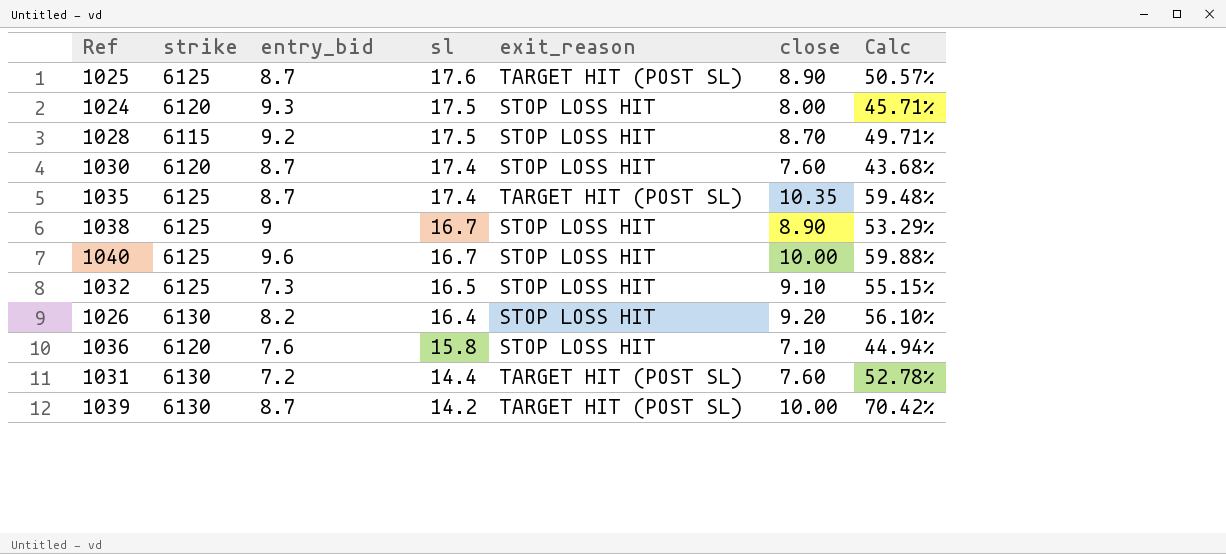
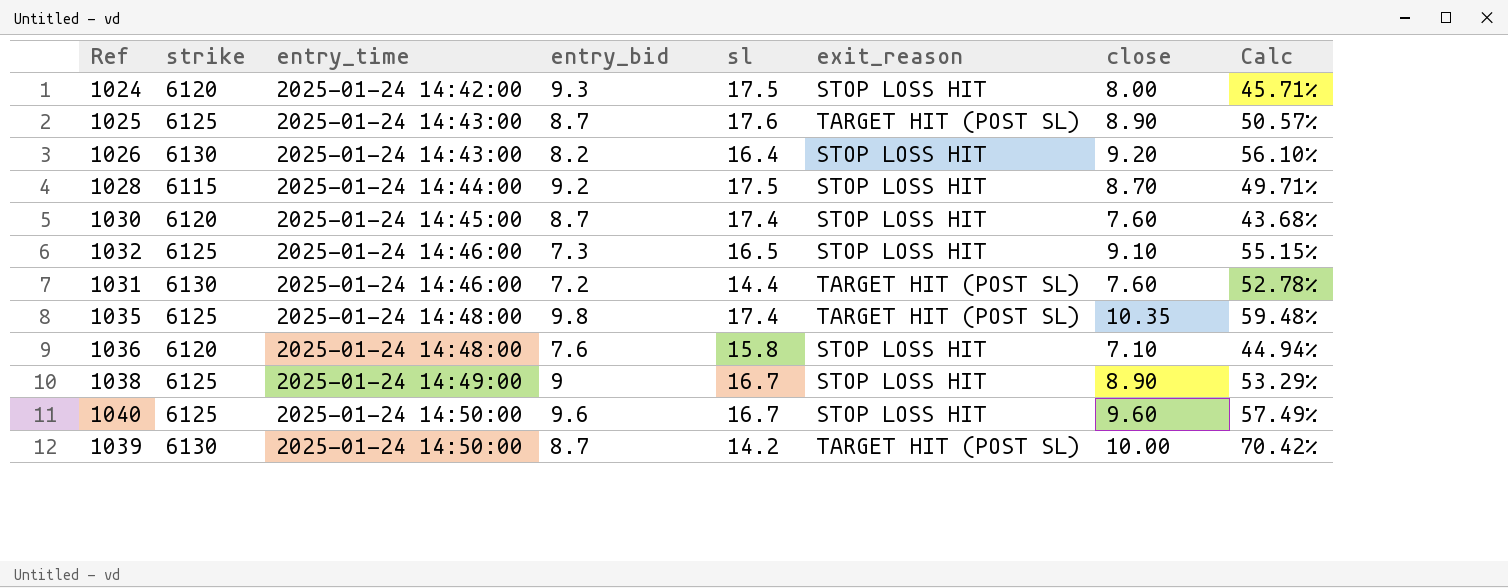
row order: sl descending -> entry_time ascending
column entry_time | position: none -> 3
1035 | entry_bid: 8.7 -> 9.8
1040 | close: 10.00 -> 9.60
1040 | Calc: 59.88% -> 57.49%

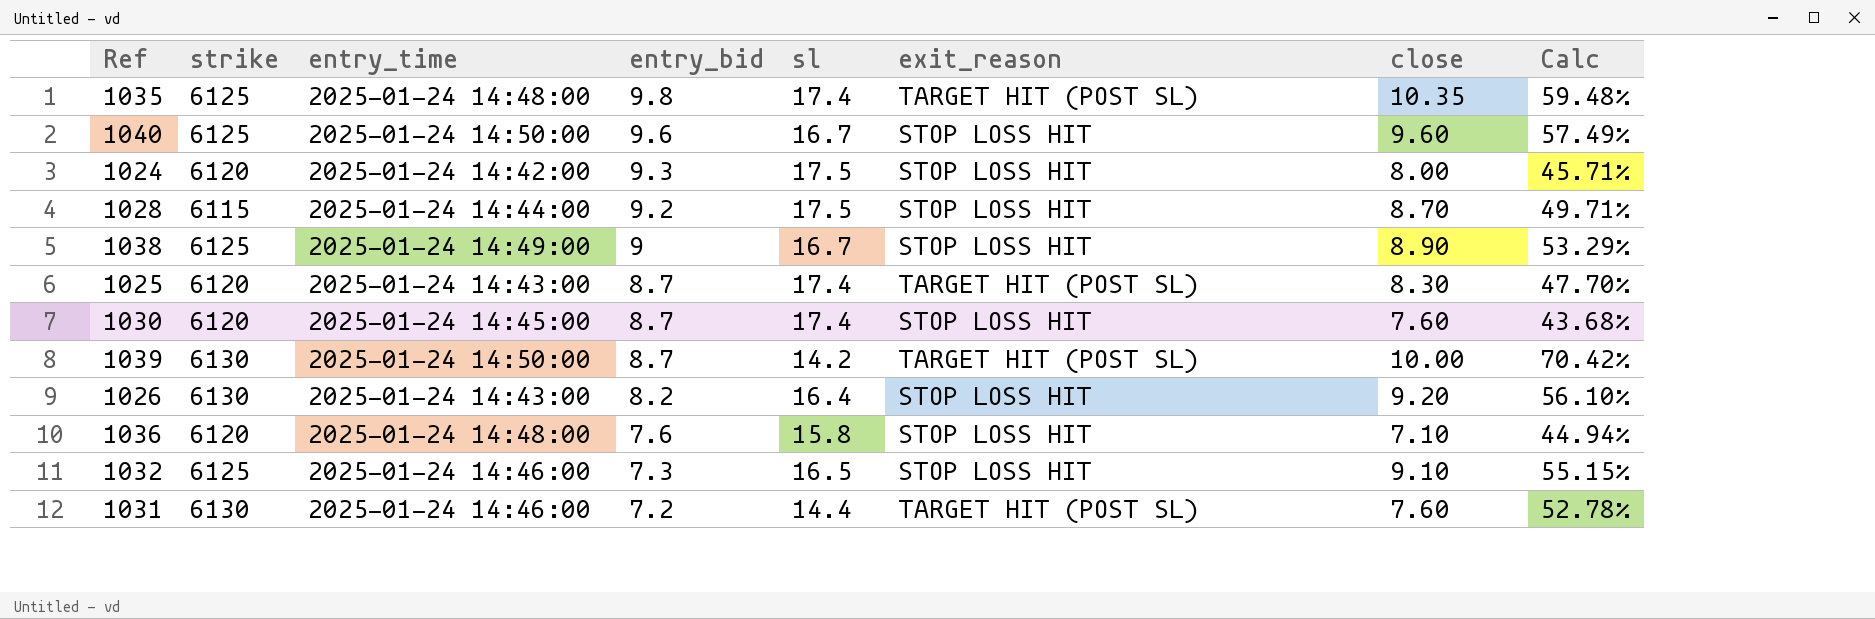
row order: entry_time ascending -> entry_bid descending
1025 | strike: 6125 -> 6120
1025 | sl: 17.6 -> 17.4
1025 | close: 8.90 -> 8.30
1025 | Calc: 50.57% -> 47.70%

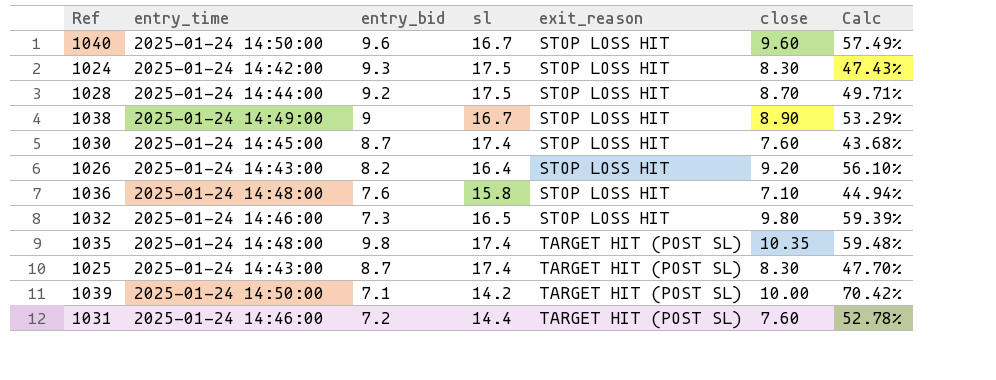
row order: entry_bid descending -> exit_reason ascending
column strike | position: 2 -> none
1024 | close: 8.00 -> 8.30
1024 | Calc: 45.71% -> 47.43%
1032 | close: 9.10 -> 9.80
1032 | Calc: 55.15% -> 59.39%
1039 | entry_bid: 8.7 -> 7.1

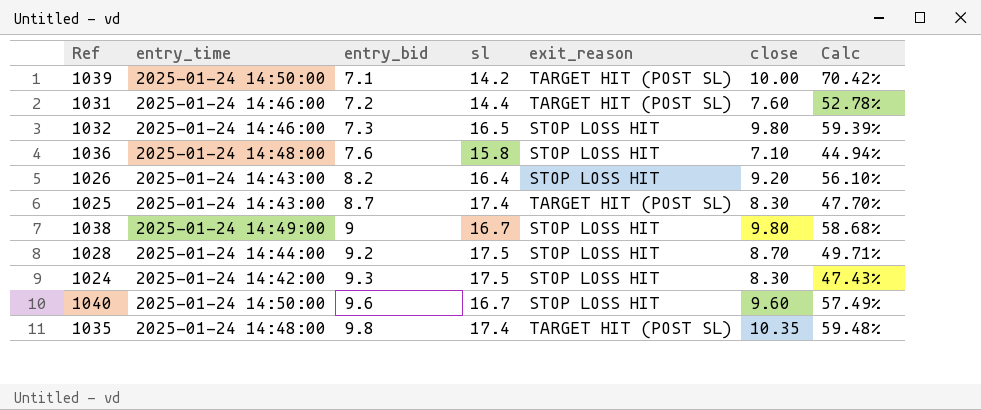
row order: exit_reason ascending -> entry_bid ascending
row 1030: 2025-01-24 14:45:00 | 8.7 | 17.4 | STOP LOSS HIT | 7.60 | 43.68% -> none
1038 | close: 8.90 -> 9.80
1038 | Calc: 53.29% -> 58.68%

